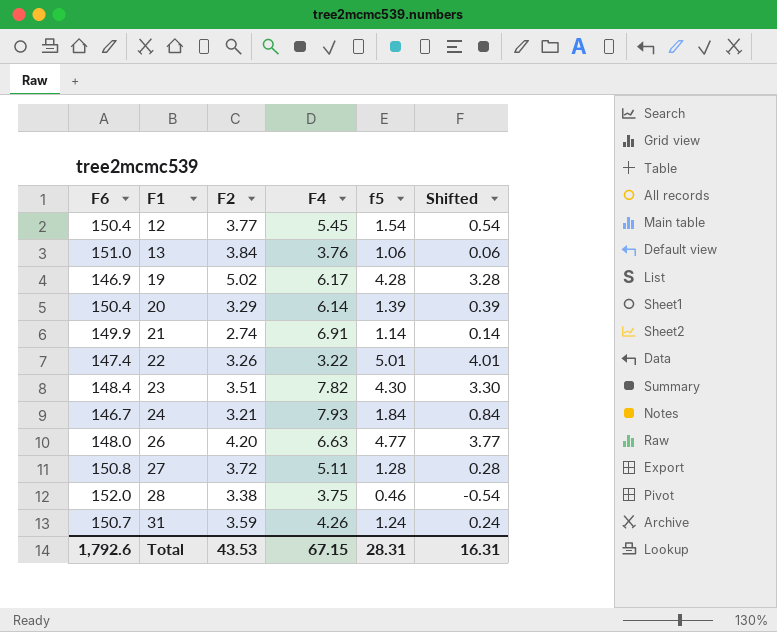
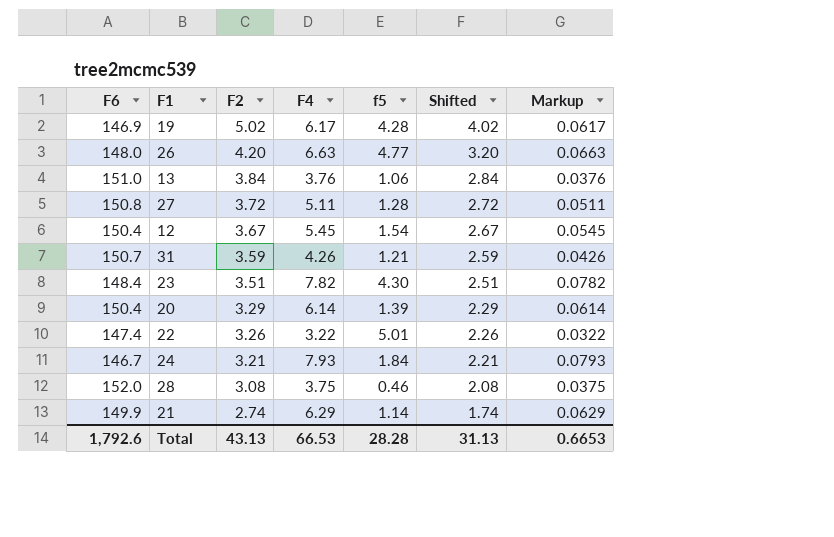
row order: F1 ascending -> F2 descending
column Shifted | formula: [f5] - 1 -> [F2] - 1
column Markup | formula: none -> [F4] * 0.01
12 | F2: 3.77 -> 3.67
31 | f5: 1.24 -> 1.21
28 | F2: 3.38 -> 3.08
21 | F4: 6.91 -> 6.29
Total | F2: 43.53 -> 43.13
Total | F4: 67.15 -> 66.53
Total | f5: 28.31 -> 28.28
Total | Shifted: 16.31 -> 31.13

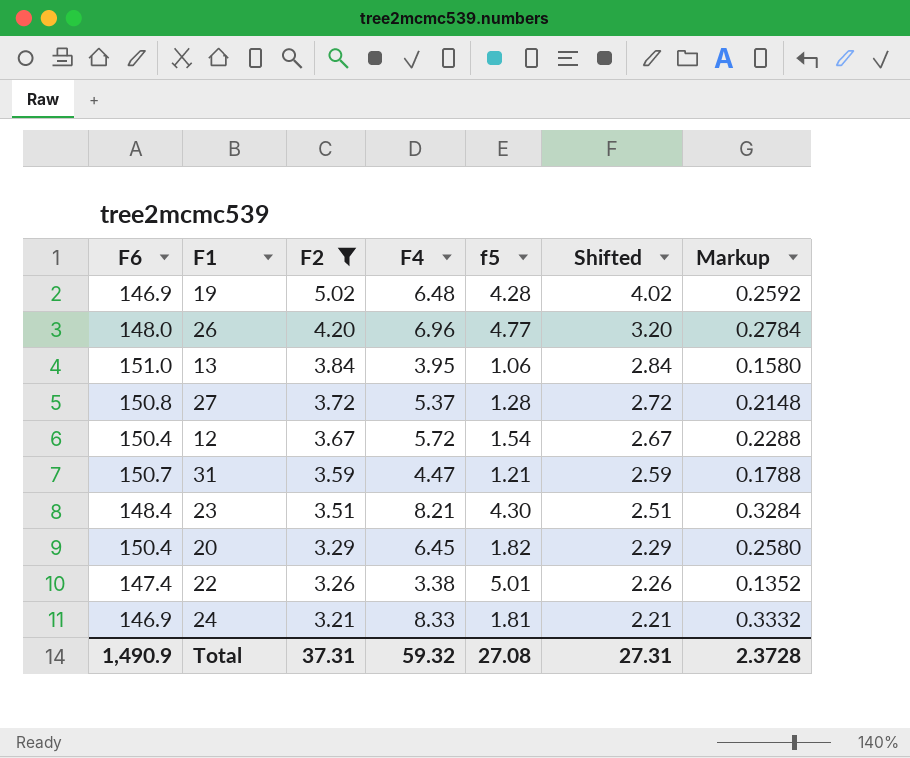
filter: none -> F2 >= 3.21
column Markup | formula: [F4] * 0.01 -> [F4] * 0.04
19 | F4: 6.17 -> 6.48
26 | F4: 6.63 -> 6.96
13 | F4: 3.76 -> 3.95
27 | F4: 5.11 -> 5.37
12 | F4: 5.45 -> 5.72
31 | F4: 4.26 -> 4.47
23 | F4: 7.82 -> 8.21
20 | F4: 6.14 -> 6.45
20 | f5: 1.39 -> 1.82
22 | F4: 3.22 -> 3.38
24 | F6: 146.7 -> 146.9
24 | F4: 7.93 -> 8.33
24 | f5: 1.84 -> 1.81
Total | F6: 1,792.6 -> 1,490.9
Total | F2: 43.13 -> 37.31
Total | F4: 66.53 -> 59.32
Total | f5: 28.28 -> 27.08
Total | Shifted: 31.13 -> 27.31
Total | Markup: 0.6653 -> 2.3728

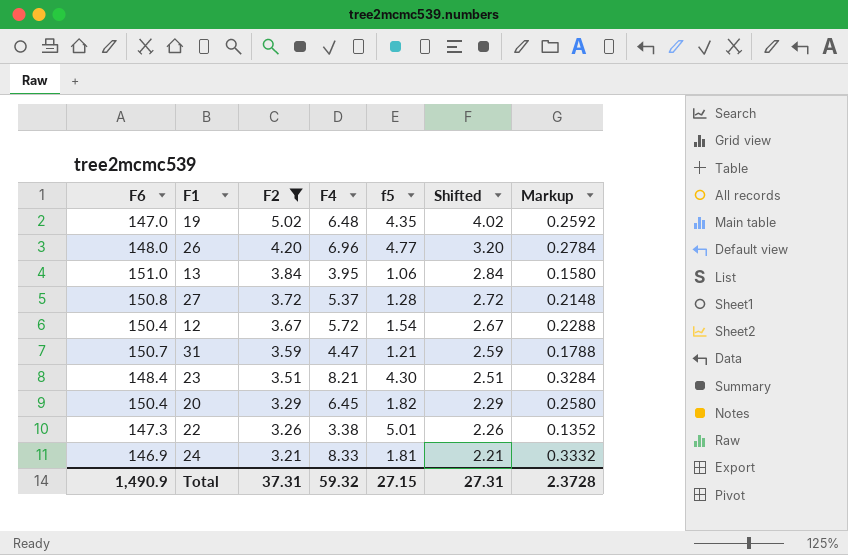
19 | F6: 146.9 -> 147.0
19 | f5: 4.28 -> 4.35
22 | F6: 147.4 -> 147.3
Total | f5: 27.08 -> 27.15

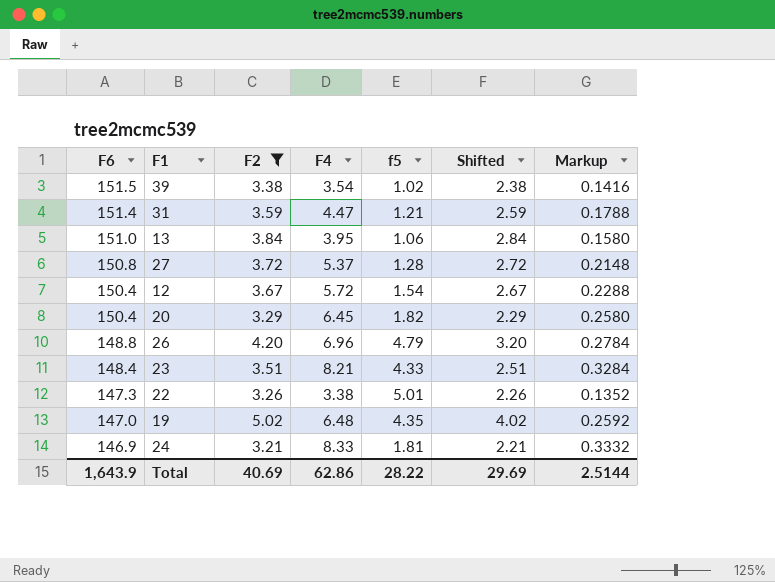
row order: F2 descending -> F6 descending
row 39: none -> 151.5 | 3.38 | 3.54 | 1.02 | 2.38 | 0.1416
31 | F6: 150.7 -> 151.4
26 | F6: 148.0 -> 148.8
26 | f5: 4.77 -> 4.79
23 | f5: 4.30 -> 4.33
Total | F6: 1,490.9 -> 1,643.9
Total | F2: 37.31 -> 40.69
Total | F4: 59.32 -> 62.86
Total | f5: 27.15 -> 28.22
Total | Shifted: 27.31 -> 29.69
Total | Markup: 2.3728 -> 2.5144

